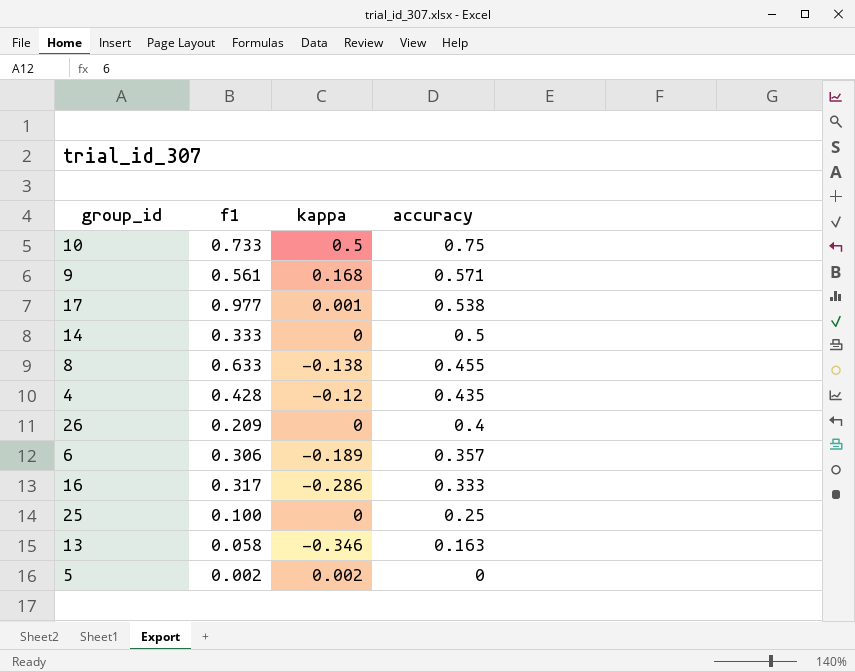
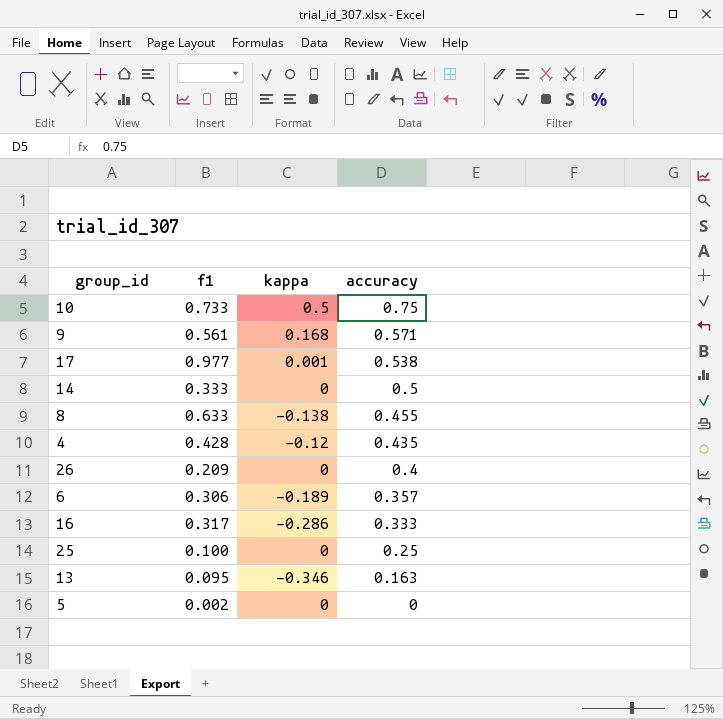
13 | f1: 0.058 -> 0.095
5 | kappa: 0.002 -> 0

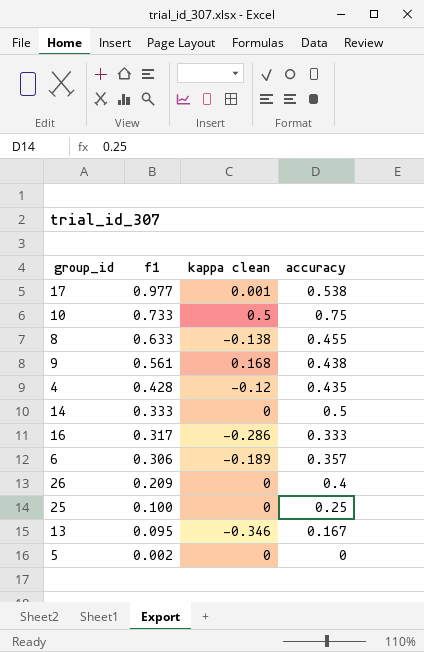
row order: accuracy descending -> f1 descending
column name: kappa -> kappa clean
9 | accuracy: 0.571 -> 0.438
13 | accuracy: 0.163 -> 0.167

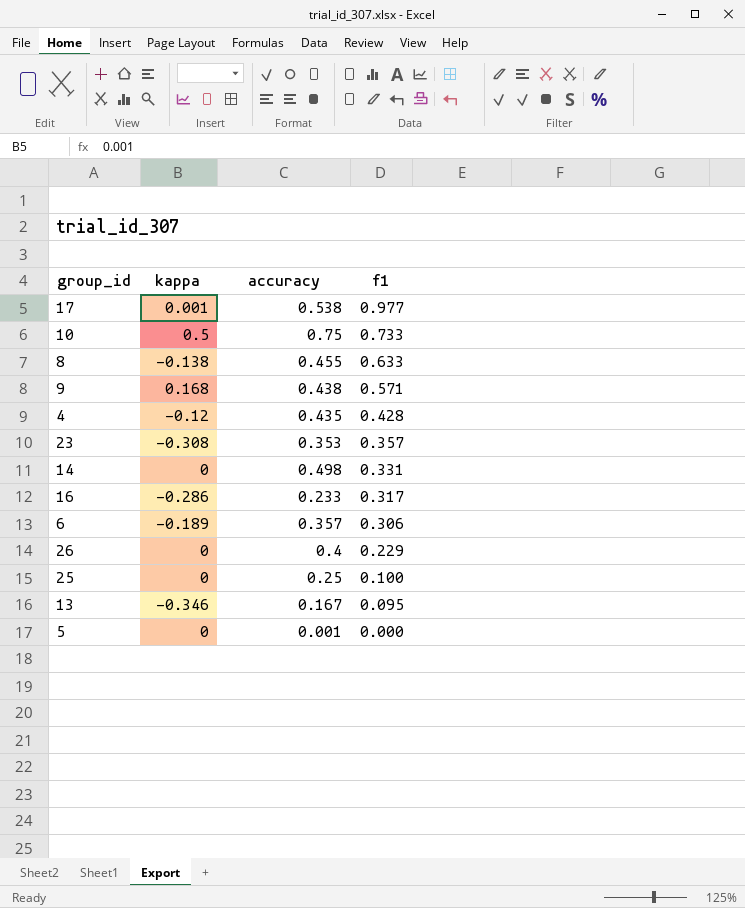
column name: kappa clean -> kappa
column f1 | position: 2 -> 4
9 | f1: 0.561 -> 0.571
row 23: none -> -0.308 | 0.353 | 0.357
14 | accuracy: 0.5 -> 0.498
14 | f1: 0.333 -> 0.331
16 | accuracy: 0.333 -> 0.233
26 | f1: 0.209 -> 0.229
5 | accuracy: 0 -> 0.001
5 | f1: 0.002 -> 0.000

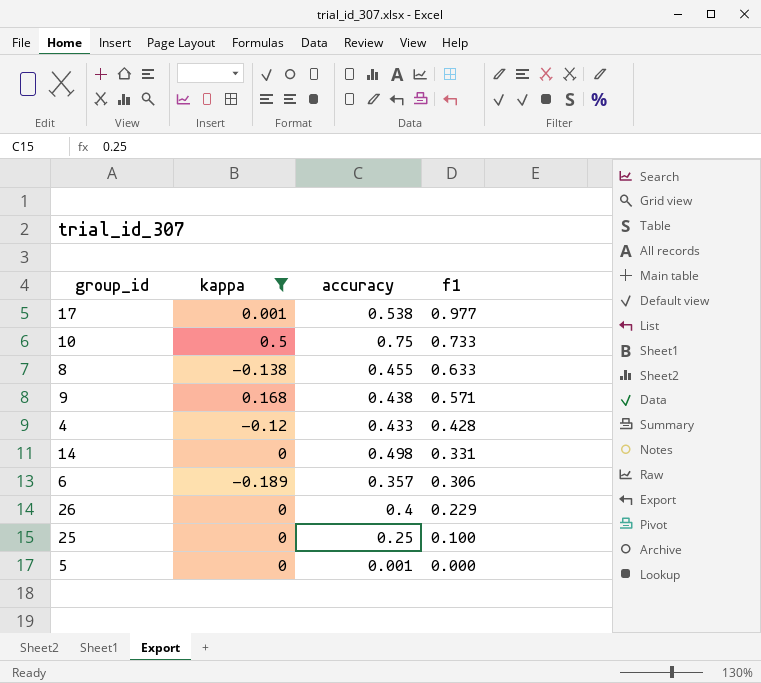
filter: none -> kappa >= -0.189
4 | accuracy: 0.435 -> 0.433

